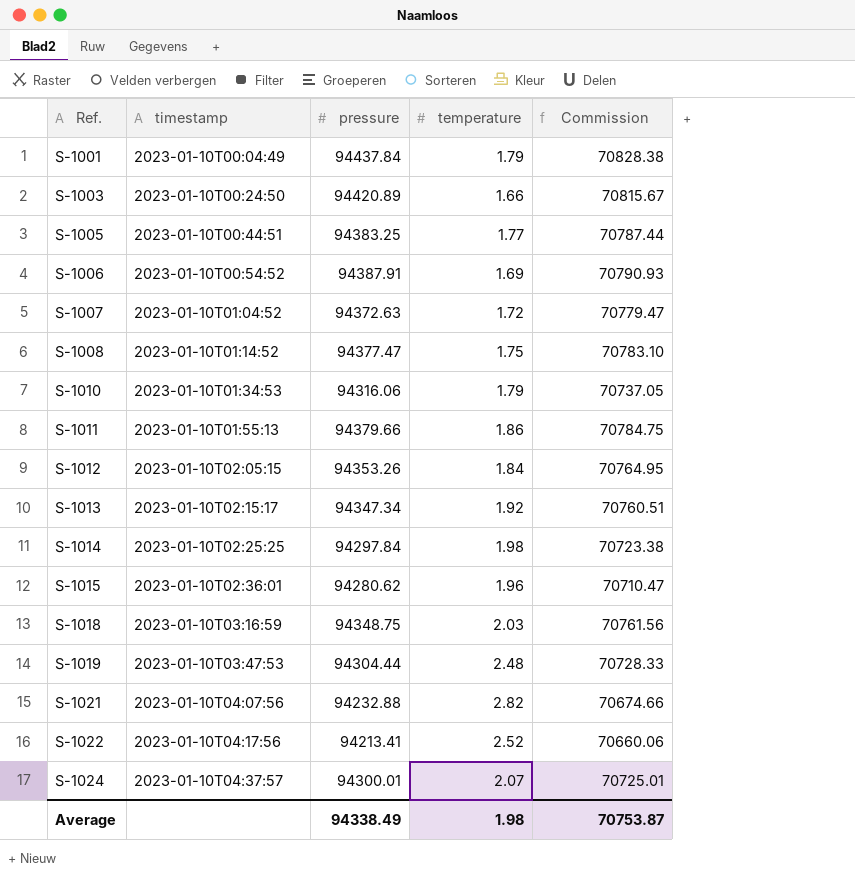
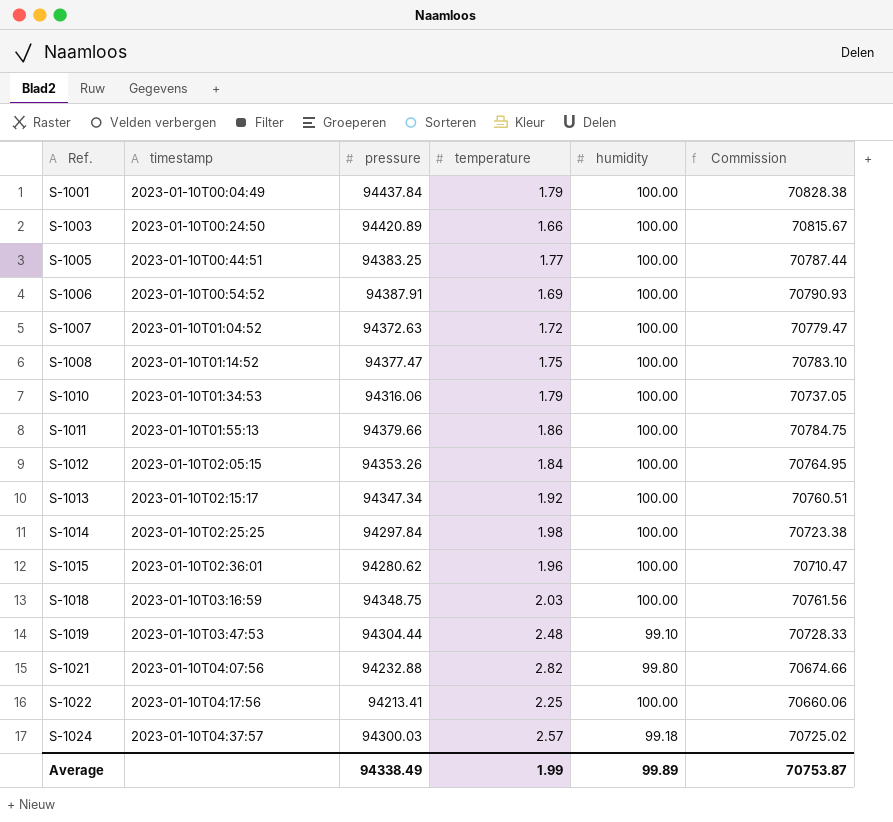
column humidity | position: none -> 5
S-1022 | temperature: 2.52 -> 2.25
S-1024 | pressure: 94300.01 -> 94300.03
S-1024 | temperature: 2.07 -> 2.57
S-1024 | Commission: 70725.01 -> 70725.02
Average | temperature: 1.98 -> 1.99

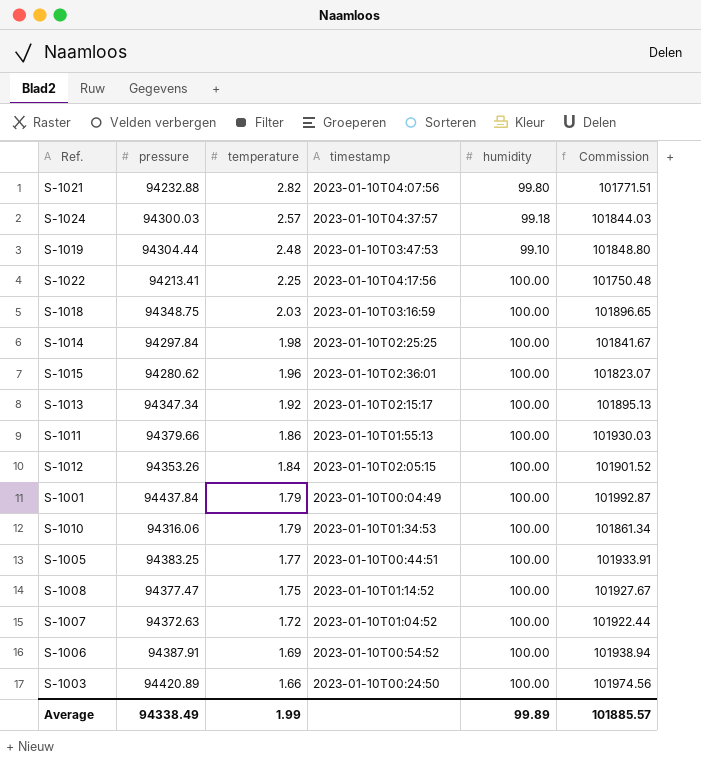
row order: Ref. ascending -> temperature descending
column timestamp | position: 2 -> 4
column Commission | formula: [pressure] * 0.75 -> [pressure] * 1.08
Average | Commission: 70753.87 -> 101885.57

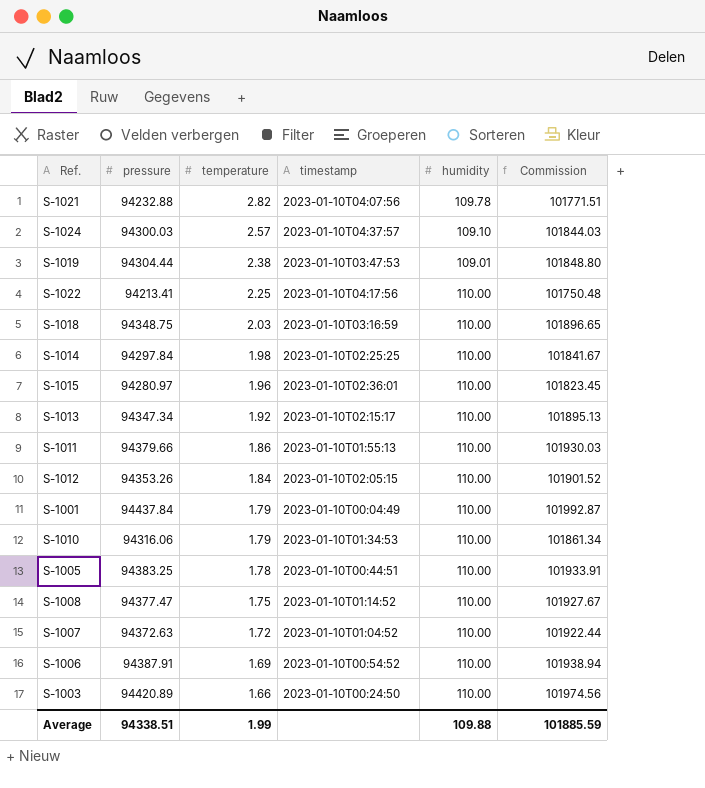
S-1021 | humidity: 99.80 -> 109.78
S-1024 | humidity: 99.18 -> 109.10
S-1019 | temperature: 2.48 -> 2.38
S-1019 | humidity: 99.10 -> 109.01
S-1022 | humidity: 100.00 -> 110.00
S-1018 | humidity: 100.00 -> 110.00
S-1014 | humidity: 100.00 -> 110.00
S-1015 | pressure: 94280.62 -> 94280.97
S-1015 | humidity: 100.00 -> 110.00
S-1015 | Commission: 101823.07 -> 101823.45
S-1013 | humidity: 100.00 -> 110.00
S-1011 | humidity: 100.00 -> 110.00
S-1012 | humidity: 100.00 -> 110.00
S-1001 | humidity: 100.00 -> 110.00
S-1010 | humidity: 100.00 -> 110.00
S-1005 | temperature: 1.77 -> 1.78
S-1005 | humidity: 100.00 -> 110.00
S-1008 | humidity: 100.00 -> 110.00
S-1007 | humidity: 100.00 -> 110.00
S-1006 | humidity: 100.00 -> 110.00
S-1003 | humidity: 100.00 -> 110.00
Average | pressure: 94338.49 -> 94338.51
Average | humidity: 99.89 -> 109.88
Average | Commission: 101885.57 -> 101885.59

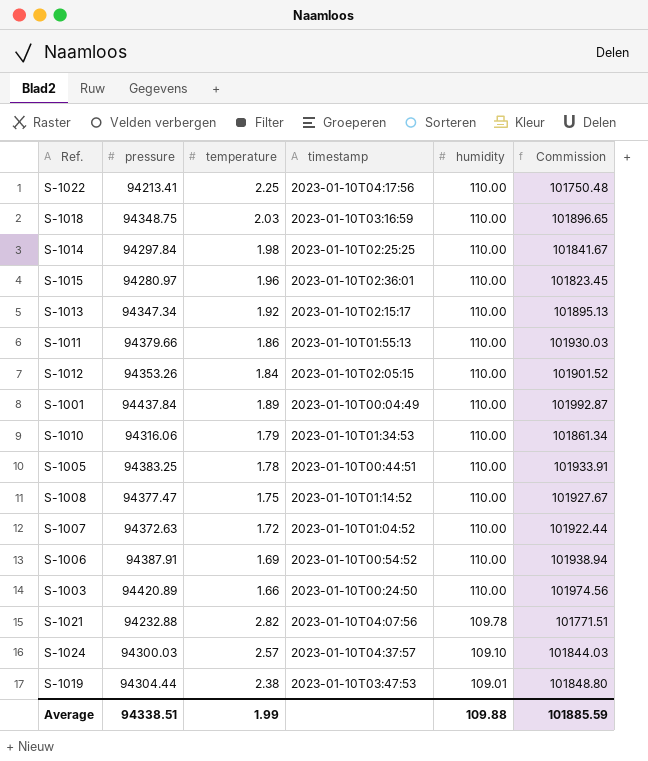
row order: temperature descending -> humidity descending
S-1001 | temperature: 1.79 -> 1.89

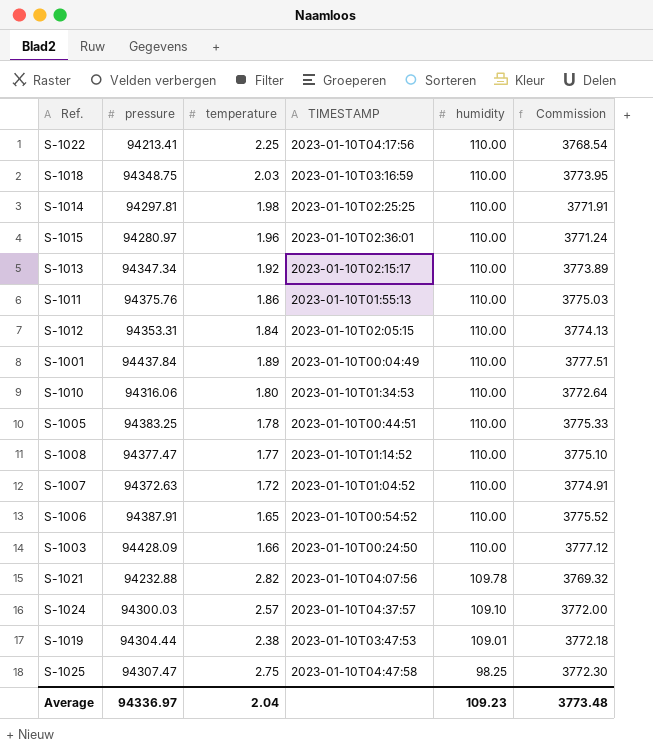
column name: timestamp -> TIMESTAMP
column Commission | formula: [pressure] * 1.08 -> [pressure] * 0.04
S-1014 | pressure: 94297.84 -> 94297.81
S-1011 | pressure: 94379.66 -> 94375.76
S-1012 | pressure: 94353.26 -> 94353.31
S-1010 | temperature: 1.79 -> 1.80
S-1008 | temperature: 1.75 -> 1.77
S-1006 | temperature: 1.69 -> 1.65
S-1003 | pressure: 94420.89 -> 94428.09
row S-1025: none -> 94307.47 | 2.75 | 2023-01-10T04:47:58 | 98.25 | 3772.30
Average | pressure: 94338.51 -> 94336.97
Average | temperature: 1.99 -> 2.04
Average | humidity: 109.88 -> 109.23
Average | Commission: 101885.59 -> 3773.48

